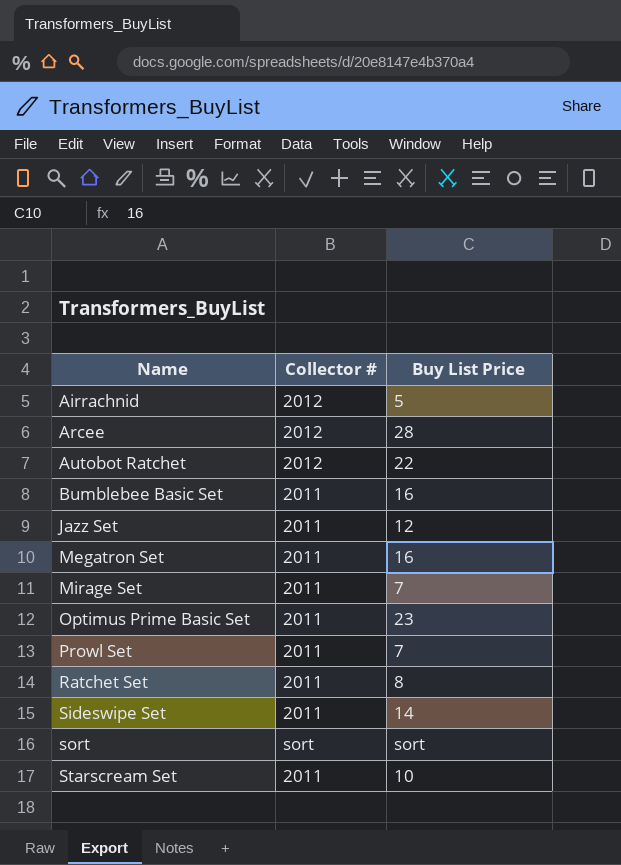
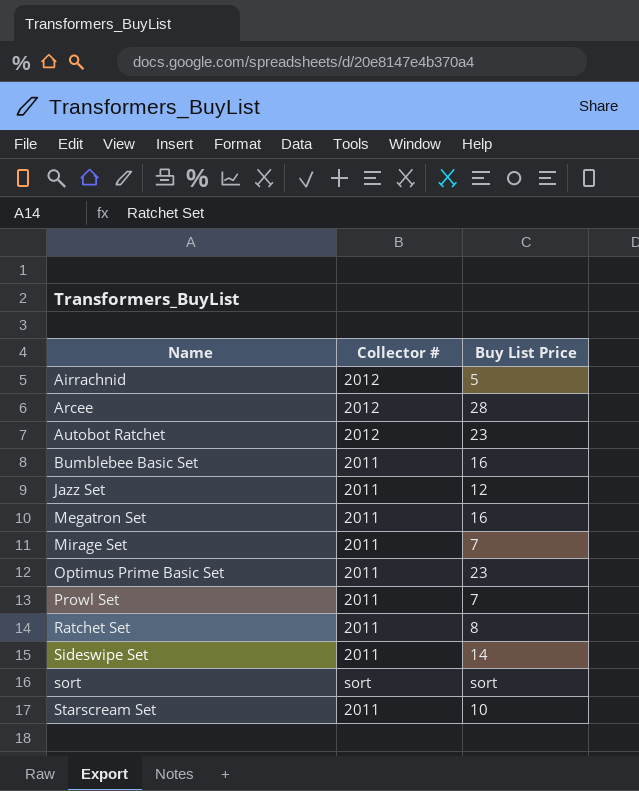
Autobot Ratchet | Buy List Price: 22 -> 23

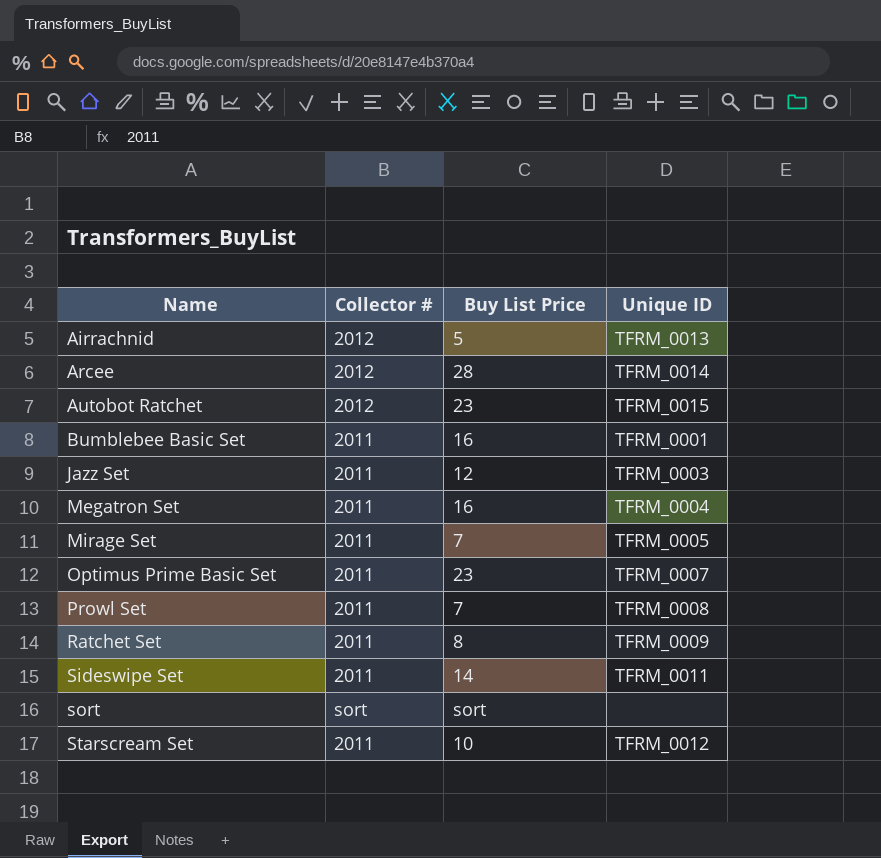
column Unique ID | position: none -> 4

